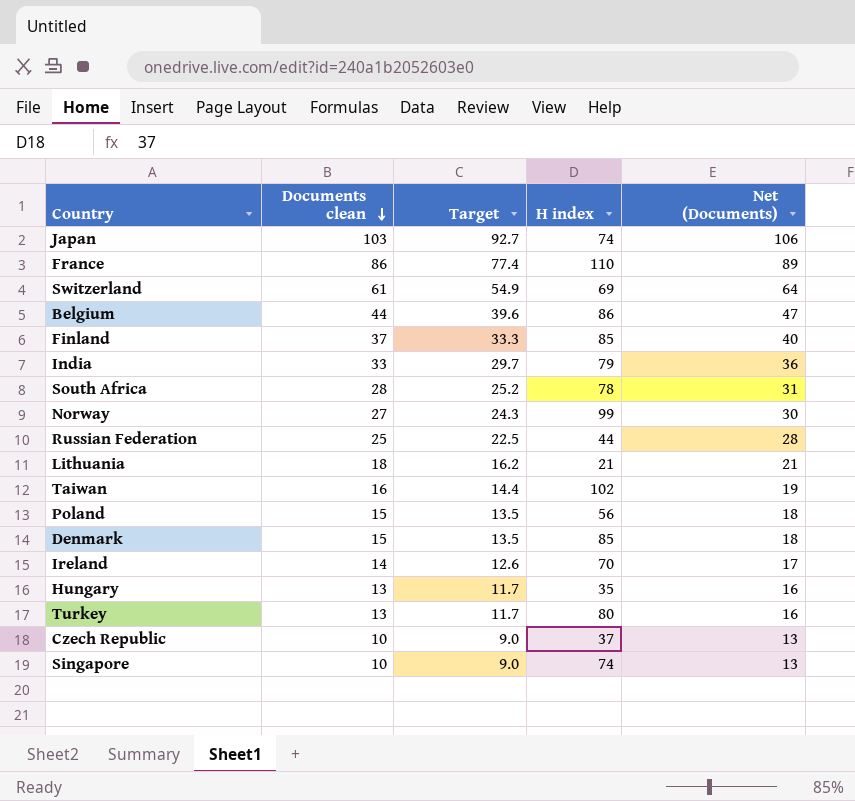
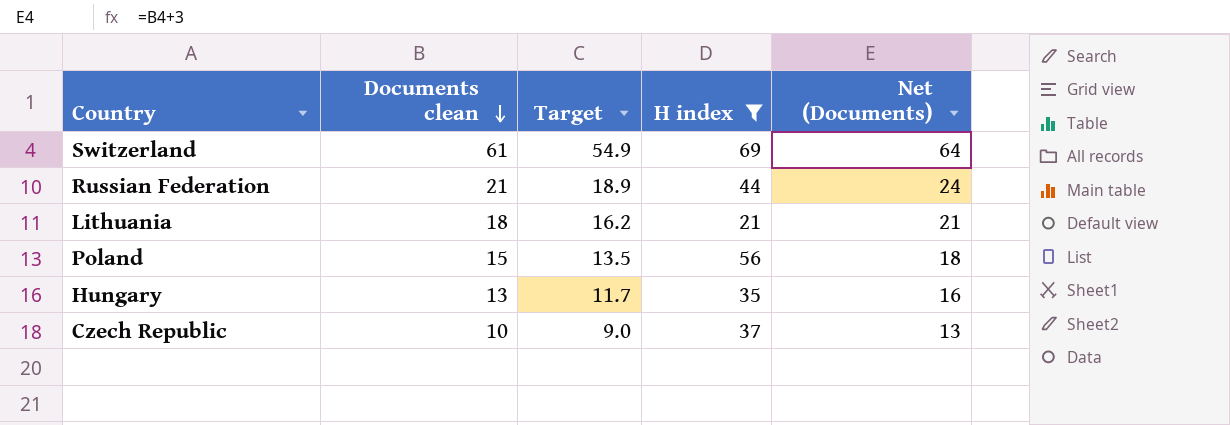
filter: none -> H index <= 69
Russian Federation | Documents clean: 25 -> 21
Russian Federation | Target: 22.5 -> 18.9
Russian Federation | Net (Documents): 28 -> 24

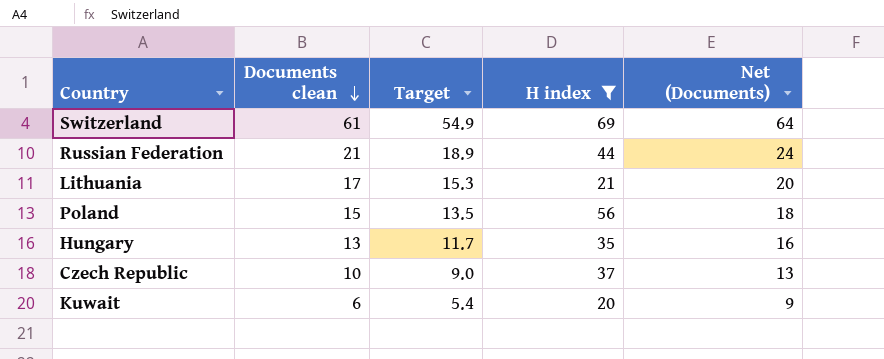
Lithuania | Documents clean: 18 -> 17
Lithuania | Target: 16.2 -> 15.3
Lithuania | Net (Documents): 21 -> 20
row Kuwait: none -> 6 | 5.4 | 20 | 9

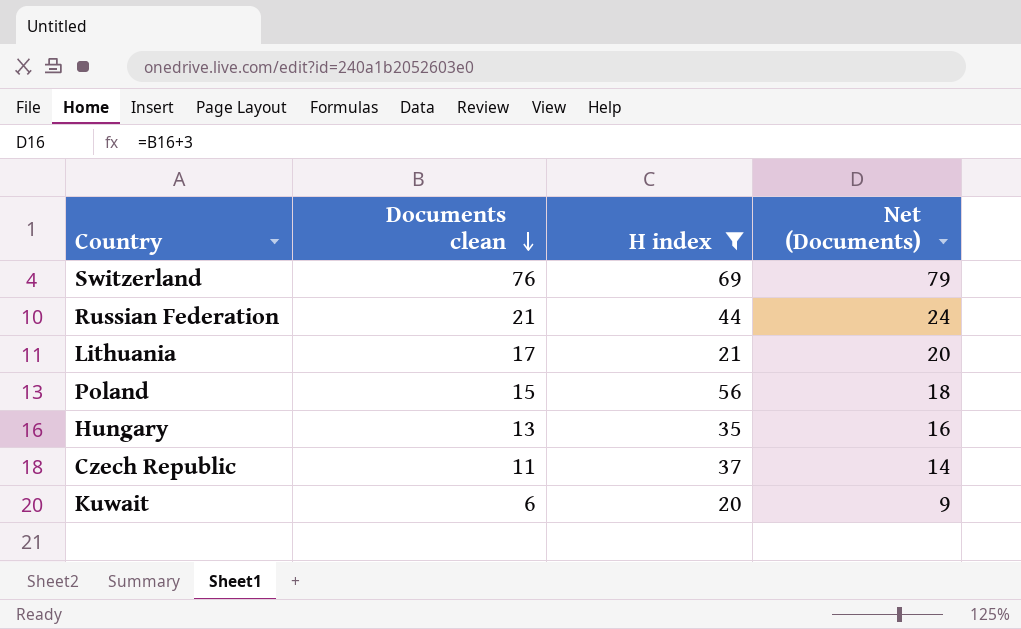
column Target | formula: [Documents clean] * 0.9 -> none
Switzerland | Documents clean: 61 -> 76
Switzerland | Net (Documents): 64 -> 79
Czech Republic | Documents clean: 10 -> 11
Czech Republic | Net (Documents): 13 -> 14

